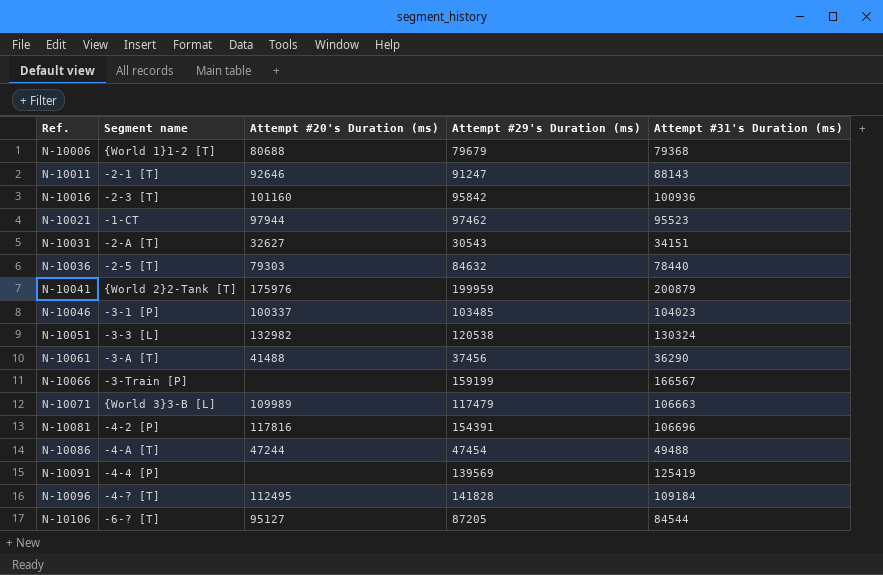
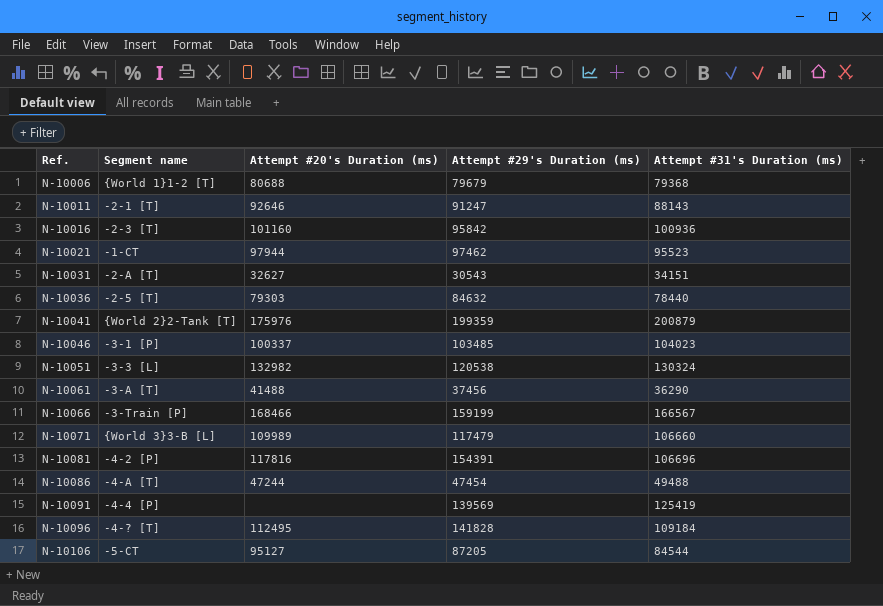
N-10041 | Attempt #29's Duration (ms): 199959 -> 199359
N-10066 | Attempt #20's Duration (ms): none -> 168466
N-10071 | Attempt #31's Duration (ms): 106663 -> 106660
N-10106 | Segment name: -6-? [T] -> -5-CT

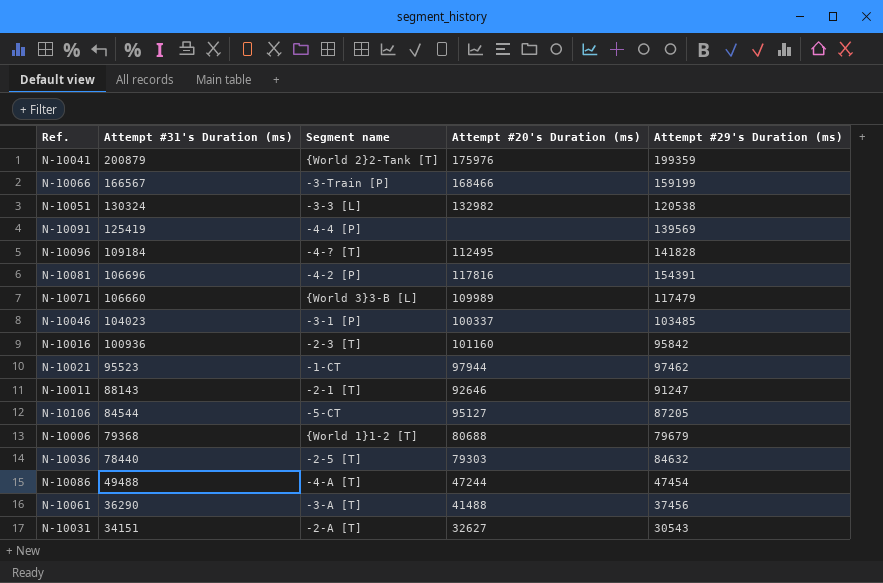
row order: Ref. ascending -> Attempt #31's Duration (ms) descending
column Attempt #31's Duration (ms) | position: 5 -> 2

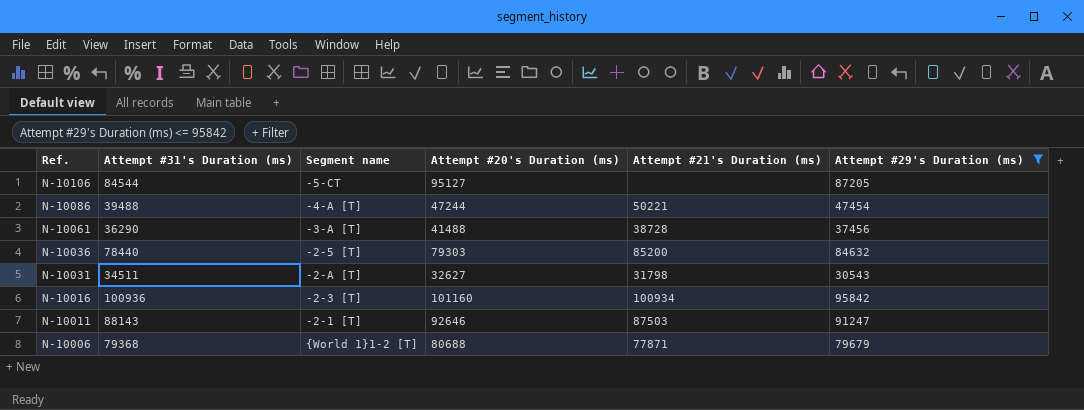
filter: none -> Attempt #29's Duration (ms) <= 95842
row order: Attempt #31's Duration (ms) descending -> Ref. descending
column Attempt #21's Duration (ms) | position: none -> 5
N-10086 | Attempt #31's Duration (ms): 49488 -> 39488
N-10031 | Attempt #31's Duration (ms): 34151 -> 34511

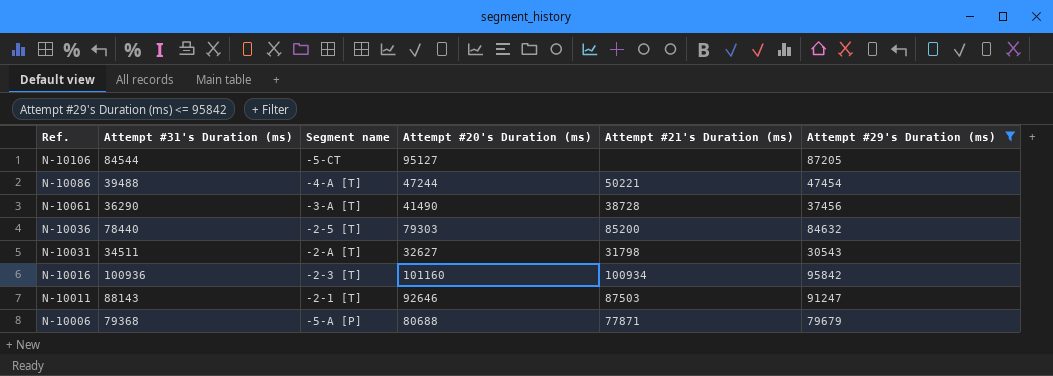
N-10061 | Attempt #20's Duration (ms): 41488 -> 41490
N-10006 | Segment name: {World 1}1-2 [T] -> -5-A [P]

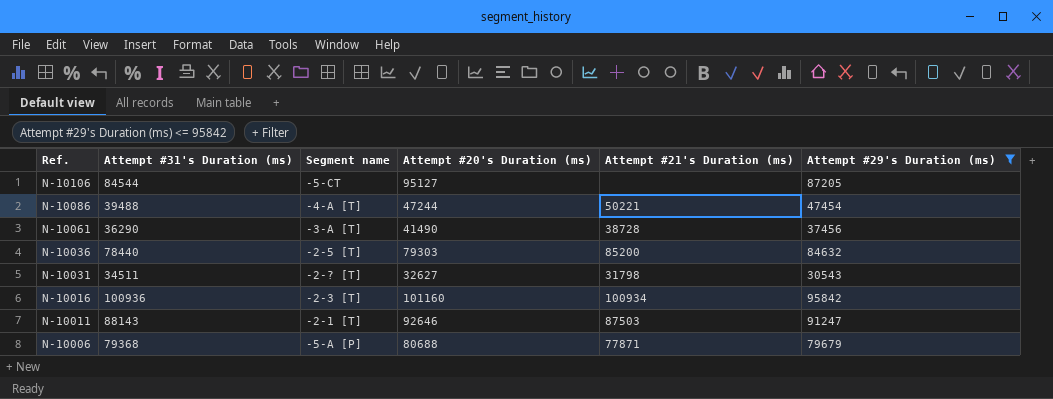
N-10031 | Segment name: -2-A [T] -> -2-? [T]

